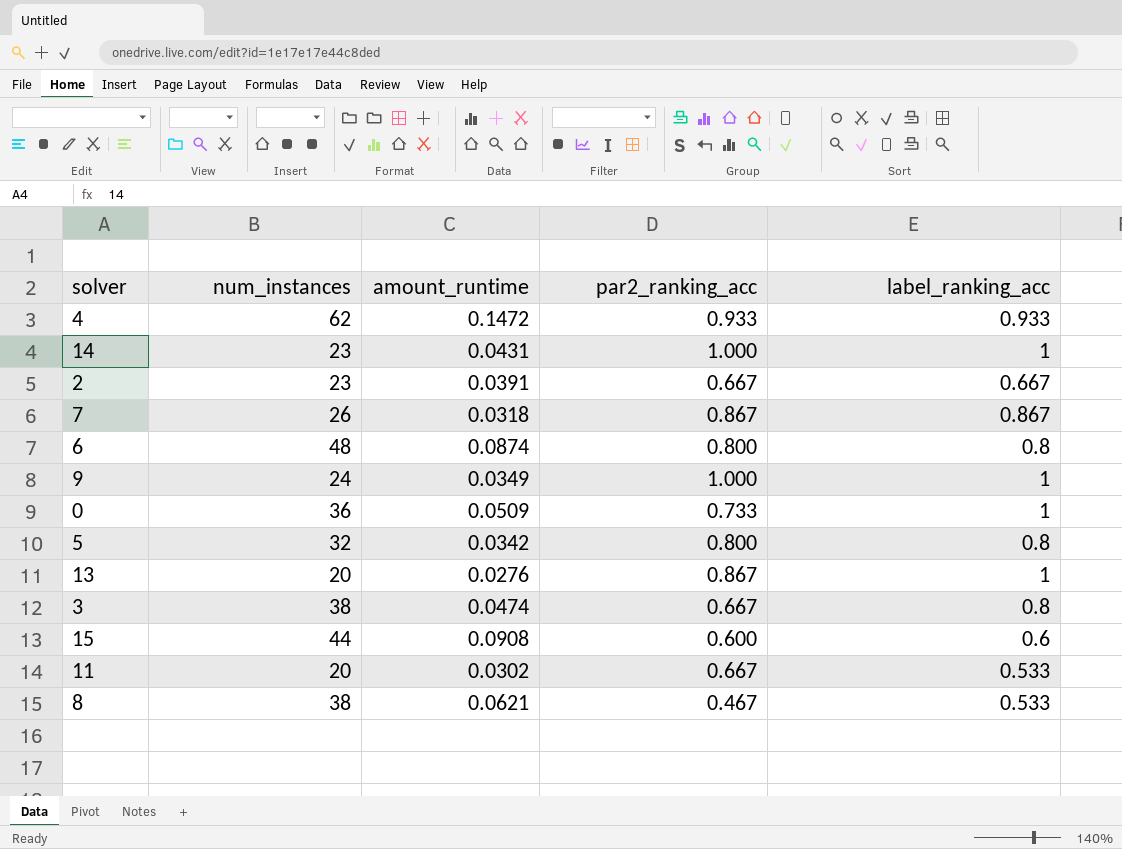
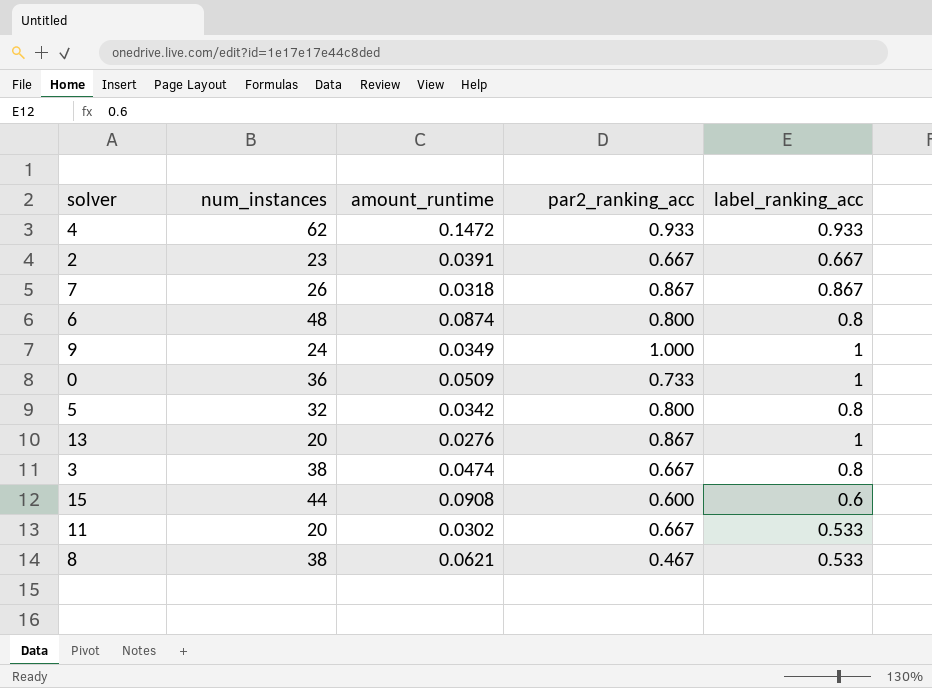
row 14: 23 | 0.0431 | 1.000 | 1 -> none

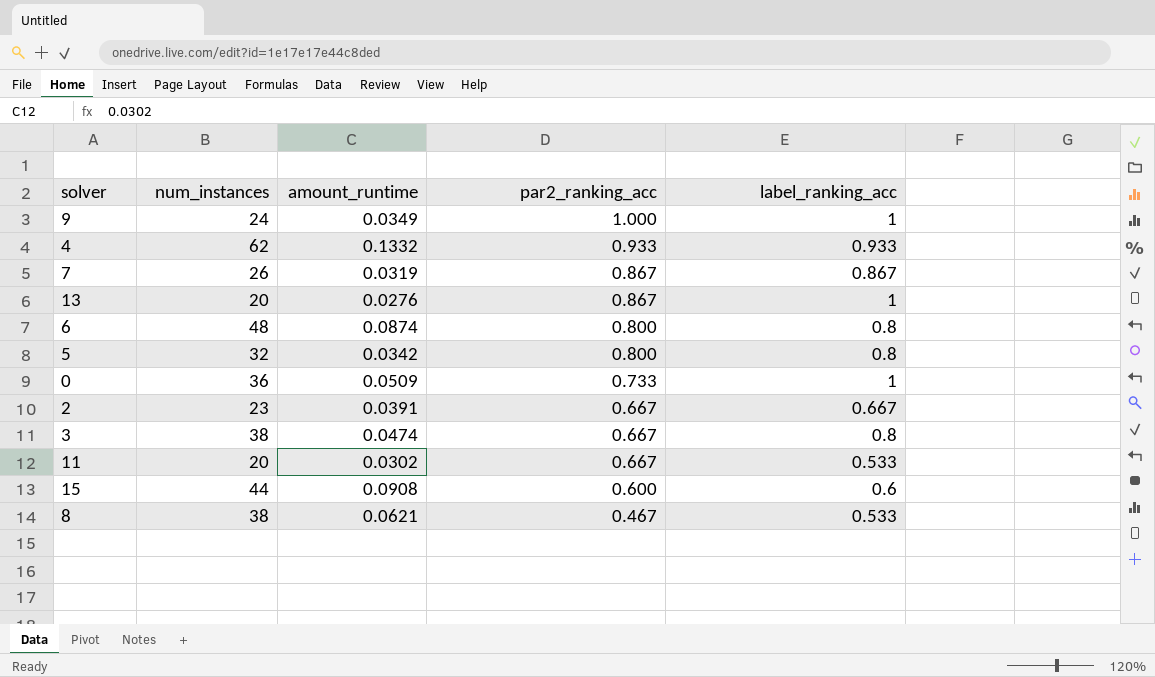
row order: none -> par2_ranking_acc descending
4 | amount_runtime: 0.1472 -> 0.1332
7 | amount_runtime: 0.0318 -> 0.0319

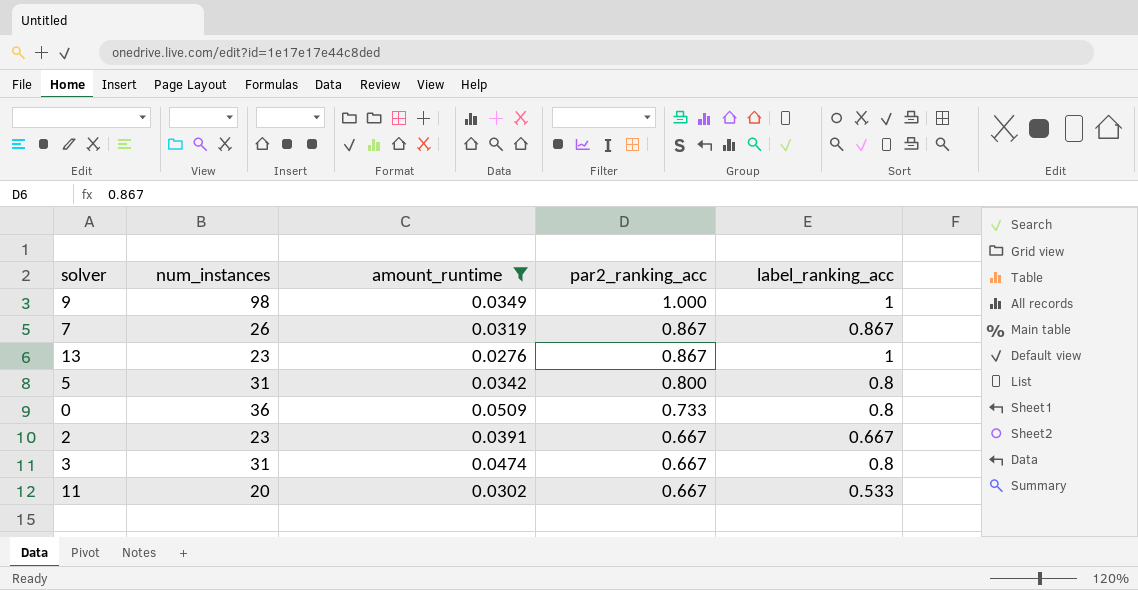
filter: none -> amount_runtime <= 0.0509
9 | num_instances: 24 -> 98
13 | num_instances: 20 -> 23
5 | num_instances: 32 -> 31
0 | label_ranking_acc: 1 -> 0.8
3 | num_instances: 38 -> 31

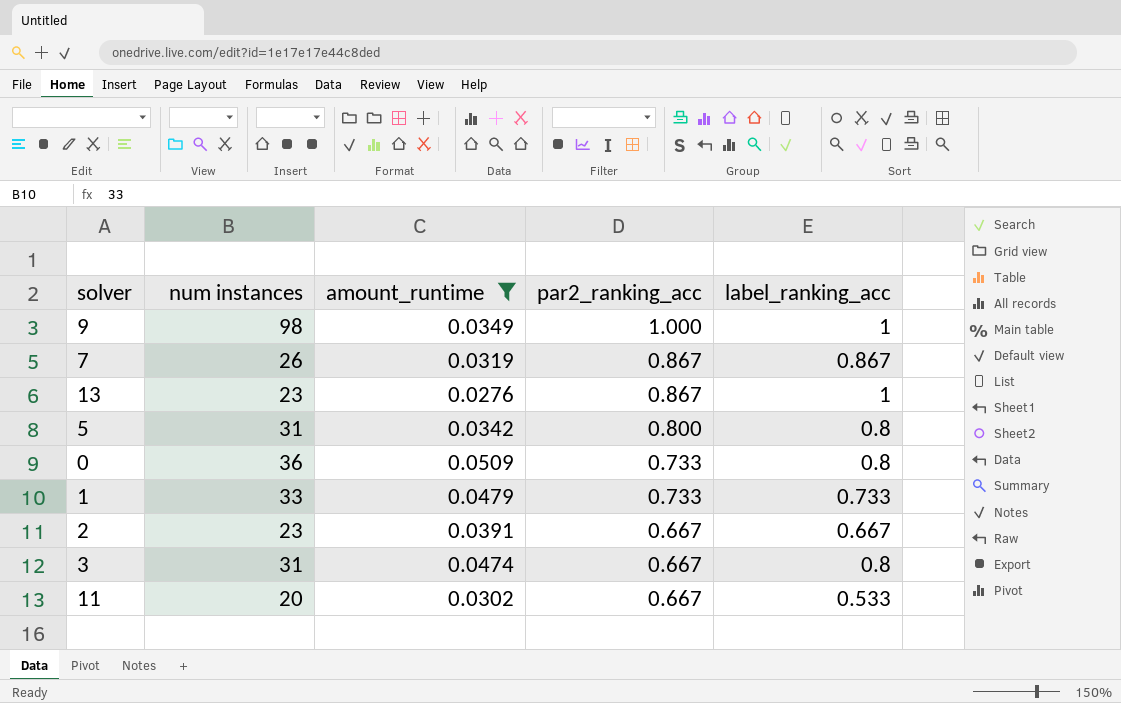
column name: num_instances -> num instances
row 1: none -> 33 | 0.0479 | 0.733 | 0.733

